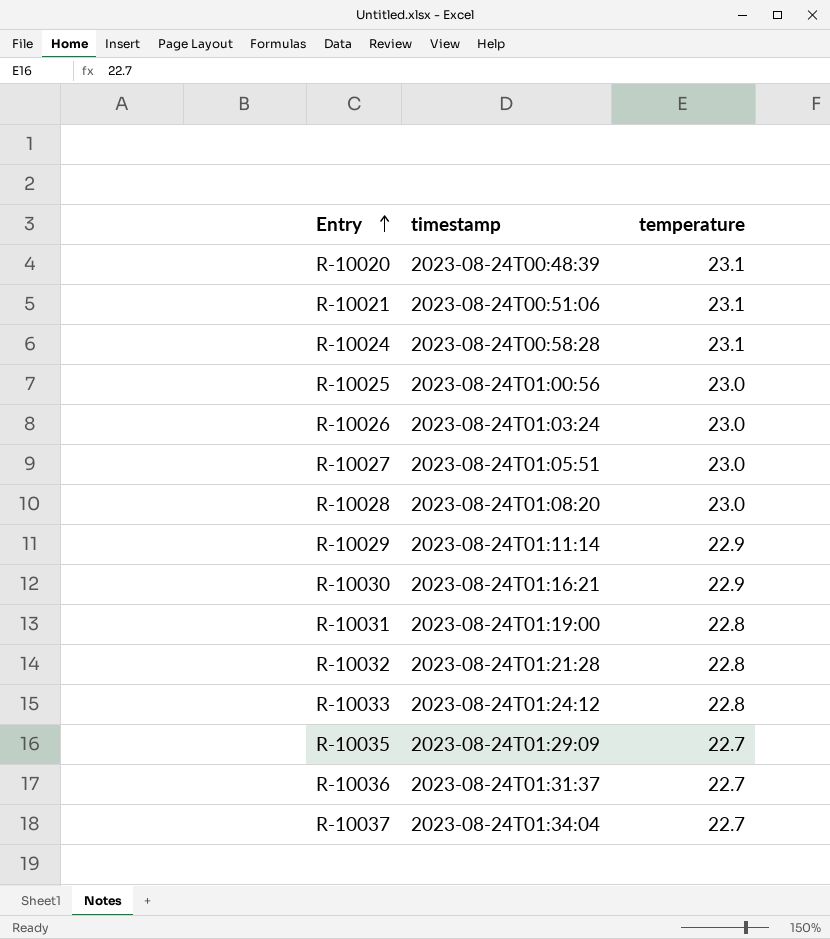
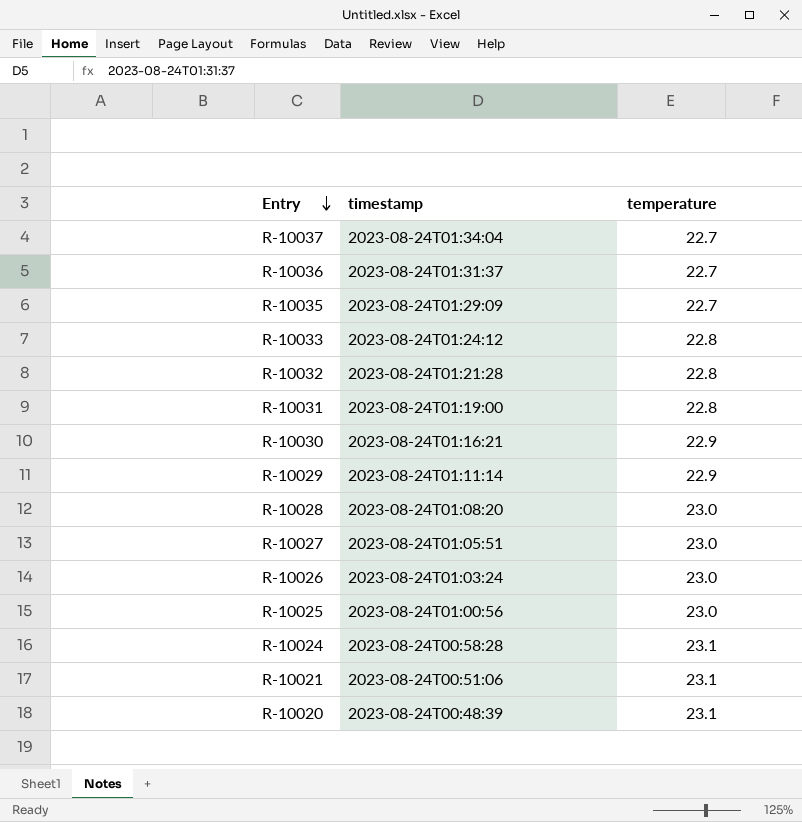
row order: Entry ascending -> Entry descending

